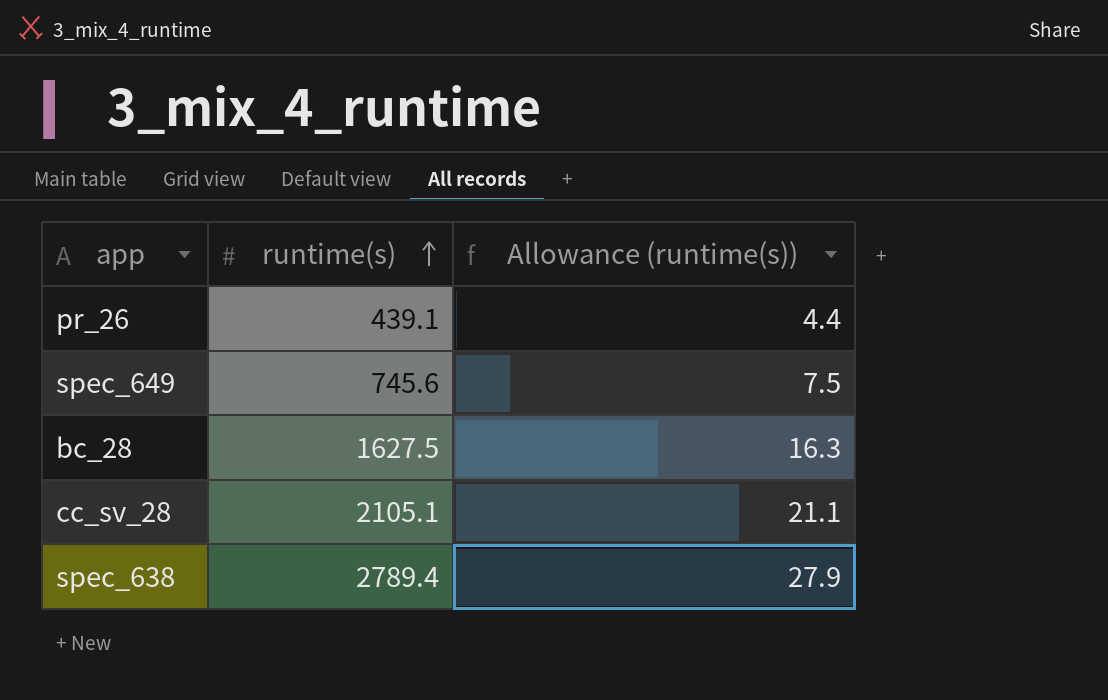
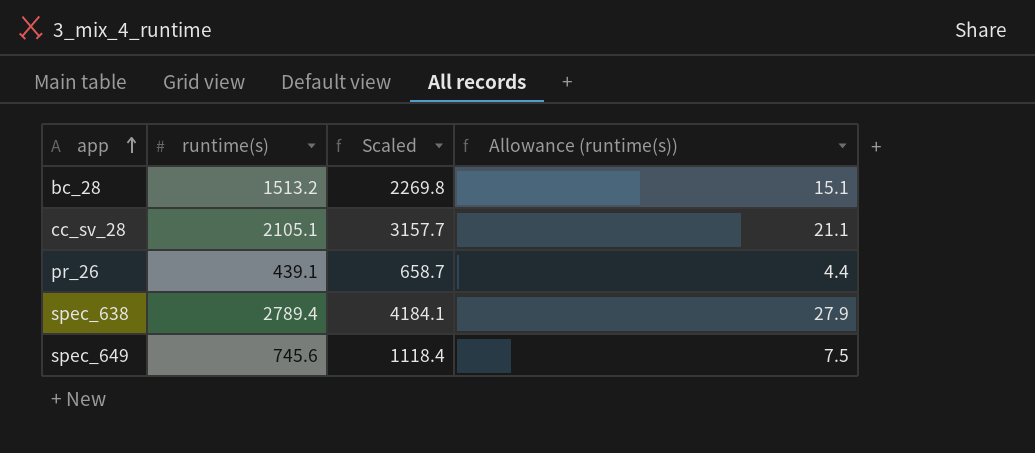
row order: runtime(s) ascending -> app ascending
column Scaled | formula: none -> [runtime(s)] * 1.5
bc_28 | runtime(s): 1627.5 -> 1513.2
bc_28 | Allowance (runtime(s)): 16.3 -> 15.1

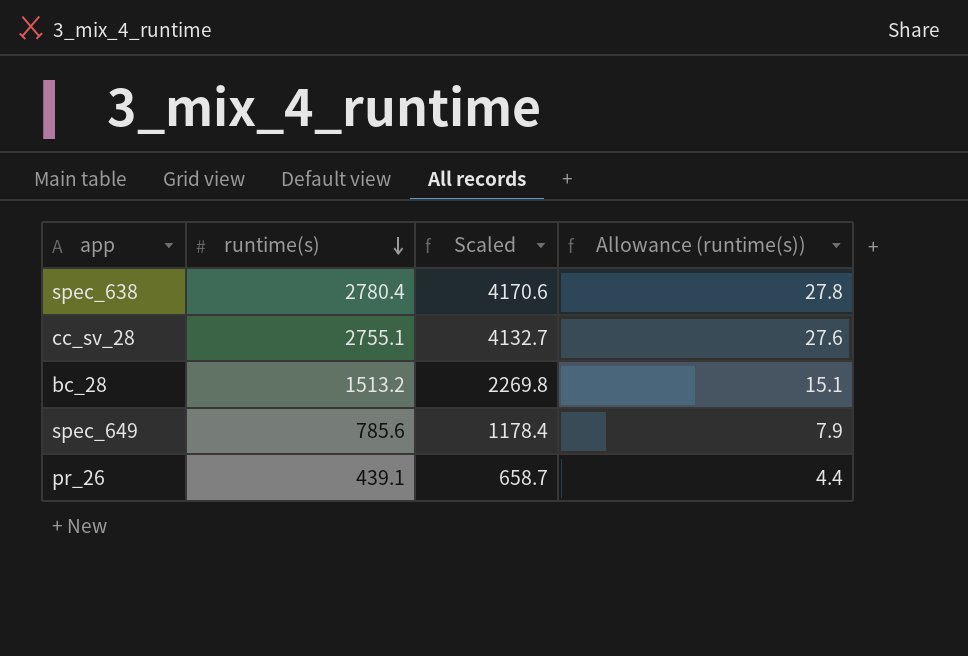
row order: app ascending -> runtime(s) descending
spec_638 | runtime(s): 2789.4 -> 2780.4
spec_638 | Scaled: 4184.1 -> 4170.6
spec_638 | Allowance (runtime(s)): 27.9 -> 27.8
cc_sv_28 | runtime(s): 2105.1 -> 2755.1
cc_sv_28 | Scaled: 3157.7 -> 4132.7
cc_sv_28 | Allowance (runtime(s)): 21.1 -> 27.6
spec_649 | runtime(s): 745.6 -> 785.6
spec_649 | Scaled: 1118.4 -> 1178.4
spec_649 | Allowance (runtime(s)): 7.5 -> 7.9

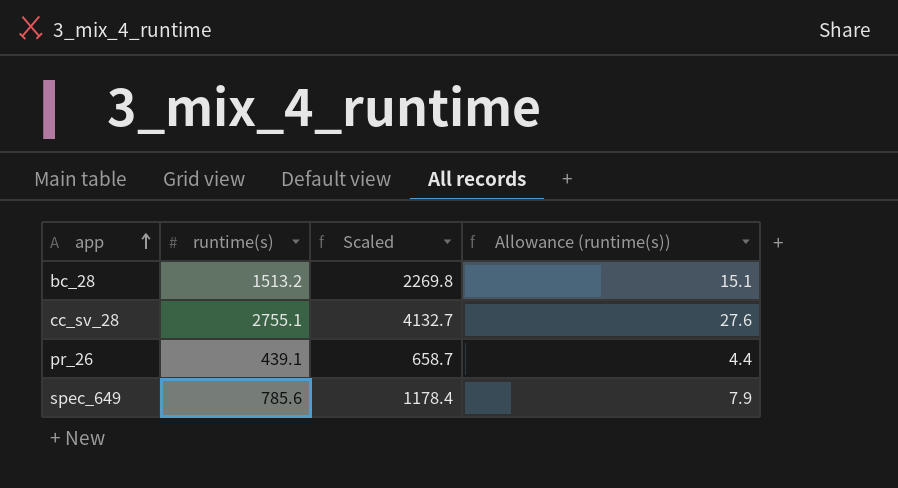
row order: runtime(s) descending -> app ascending
row spec_638: 2780.4 | 4170.6 | 27.8 -> none

